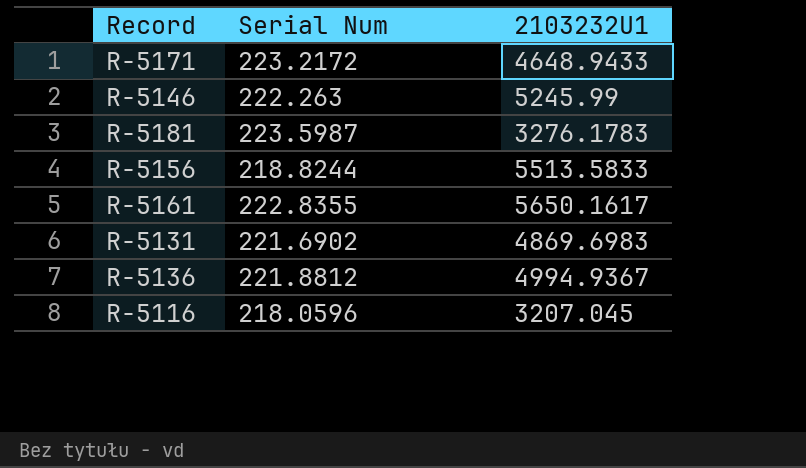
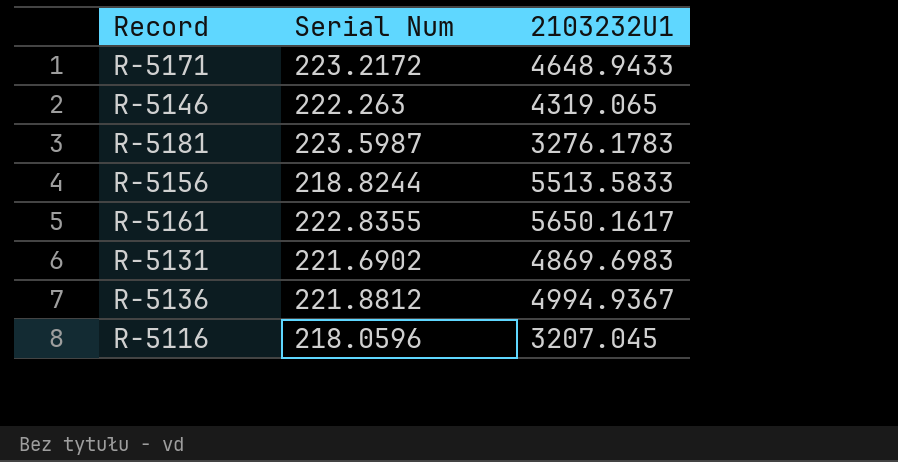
R-5146 | 2103232U1: 5245.99 -> 4319.065

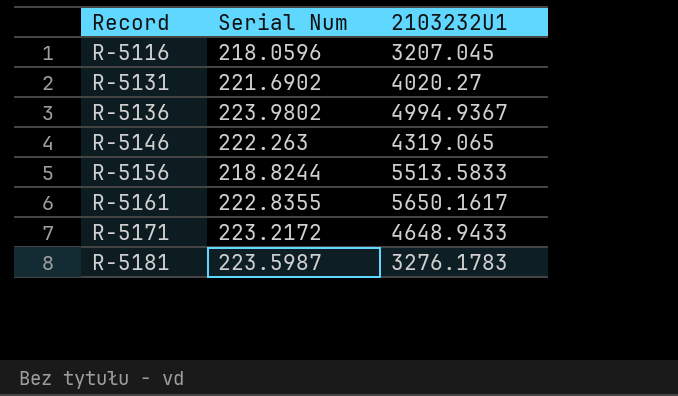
row order: none -> Record ascending
R-5131 | 2103232U1: 4869.6983 -> 4020.27
R-5136 | Serial Num: 221.8812 -> 223.9802

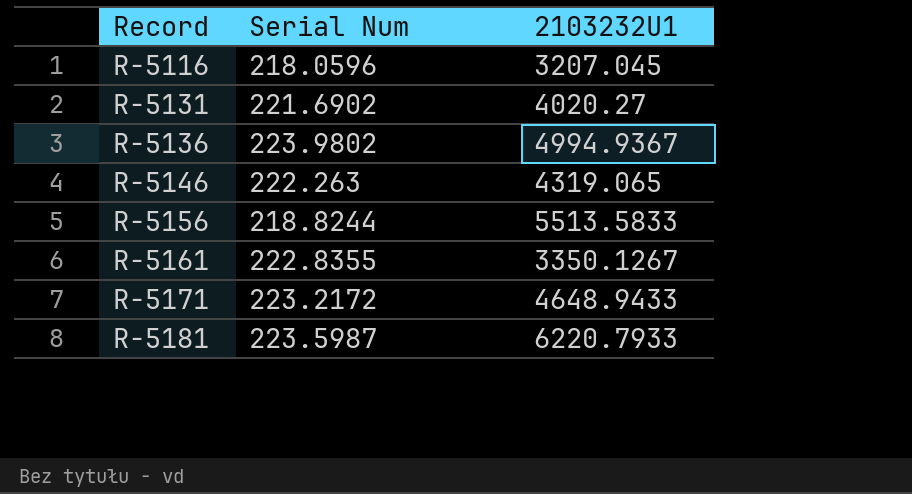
R-5161 | 2103232U1: 5650.1617 -> 3350.1267
R-5181 | 2103232U1: 3276.1783 -> 6220.7933

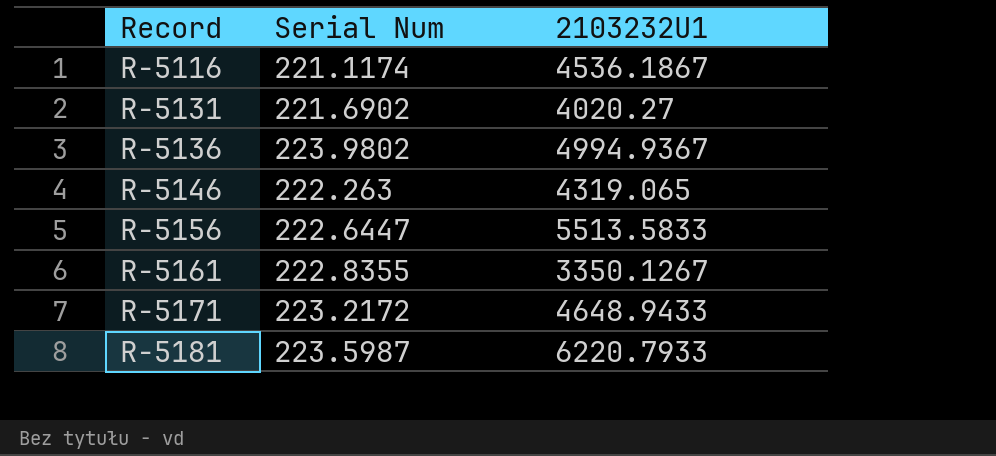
R-5116 | Serial Num: 218.0596 -> 221.1174
R-5116 | 2103232U1: 3207.045 -> 4536.1867
R-5156 | Serial Num: 218.8244 -> 222.6447

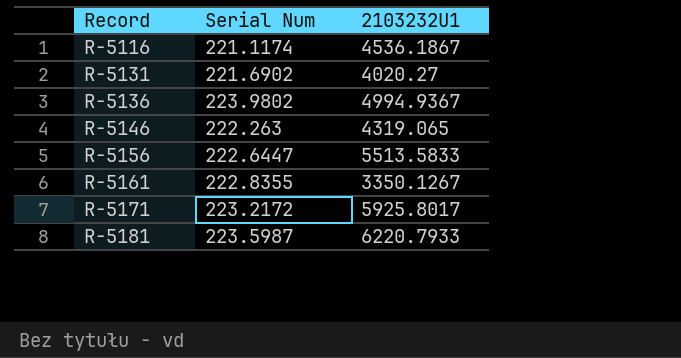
R-5171 | 2103232U1: 4648.9433 -> 5925.8017

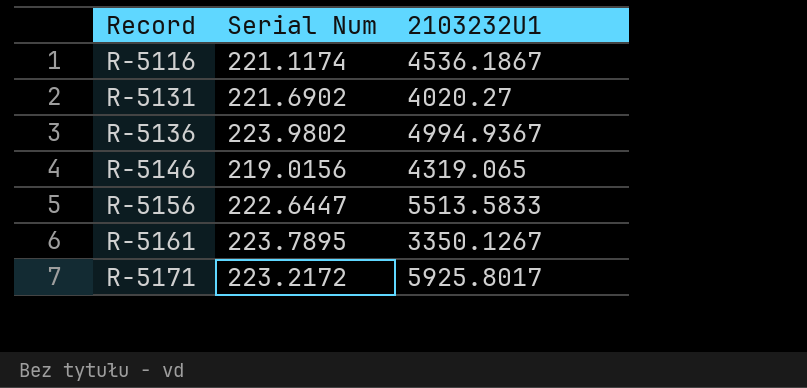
row R-5181: 223.5987 | 6220.7933 -> none
R-5146 | Serial Num: 222.263 -> 219.0156
R-5161 | Serial Num: 222.8355 -> 223.7895

